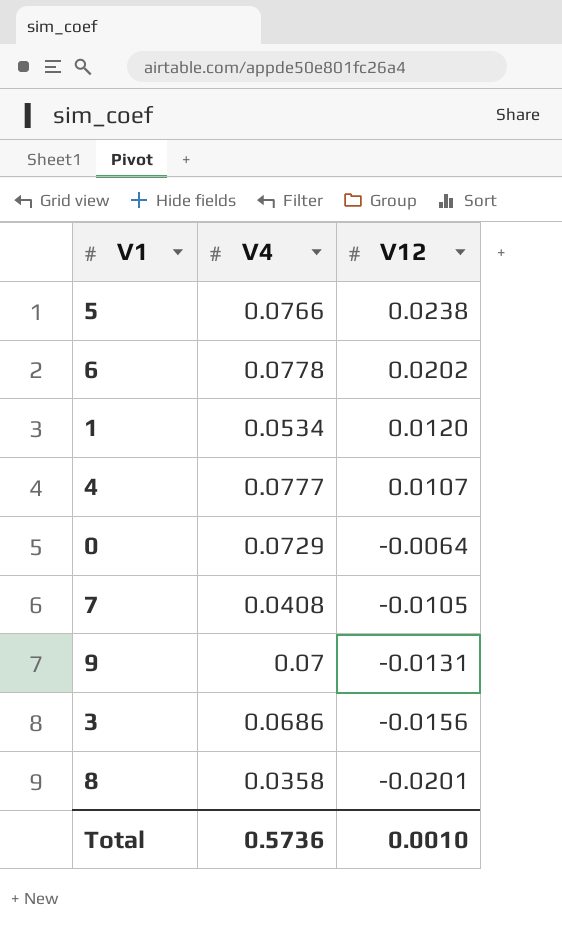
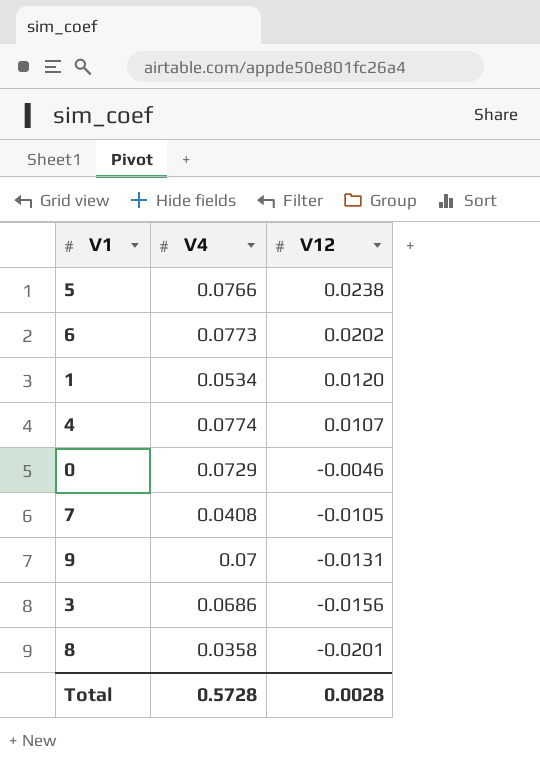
6 | V4: 0.0778 -> 0.0773
4 | V4: 0.0777 -> 0.0774
0 | V12: -0.0064 -> -0.0046
Total | V4: 0.5736 -> 0.5728
Total | V12: 0.0010 -> 0.0028

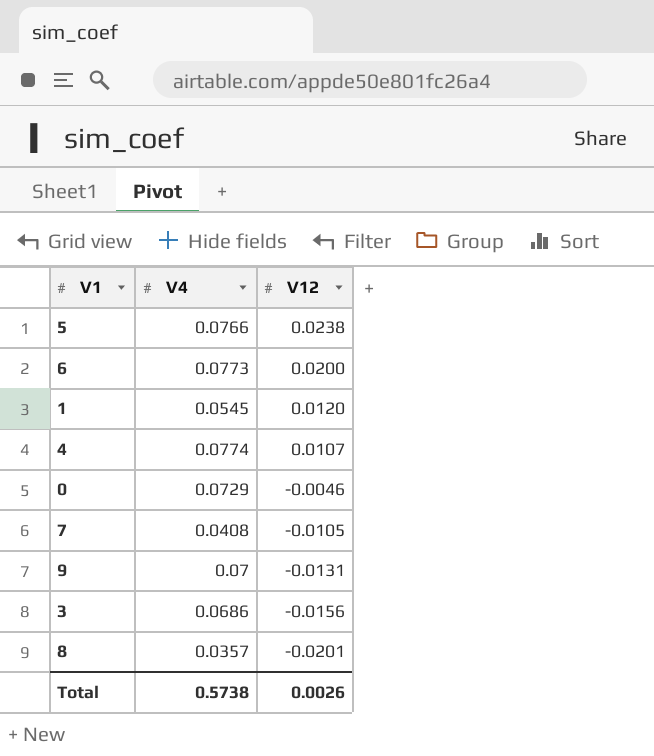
6 | V12: 0.0202 -> 0.0200
1 | V4: 0.0534 -> 0.0545
8 | V4: 0.0358 -> 0.0357
Total | V4: 0.5728 -> 0.5738
Total | V12: 0.0028 -> 0.0026

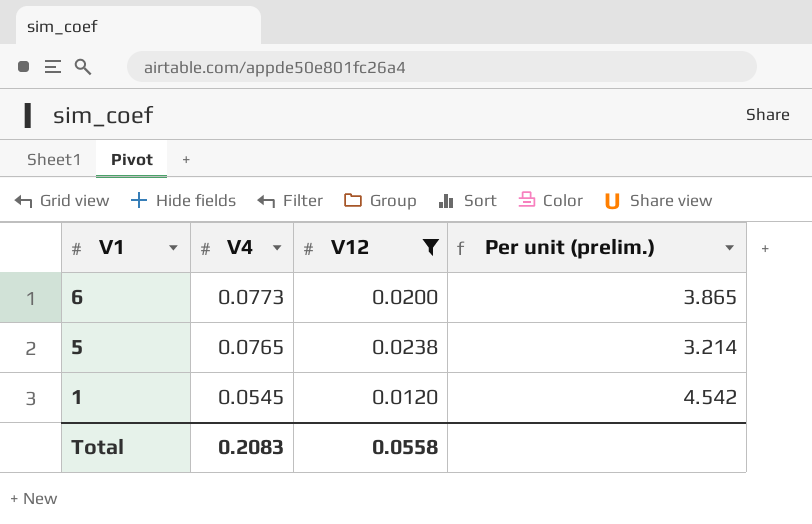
filter: none -> V12 >= 0.0120
row order: V12 descending -> V1 descending
column Per unit (prelim.) | formula: none -> [V4] / [V12]
5 | V4: 0.0766 -> 0.0765
Total | V4: 0.5738 -> 0.2083
Total | V12: 0.0026 -> 0.0558

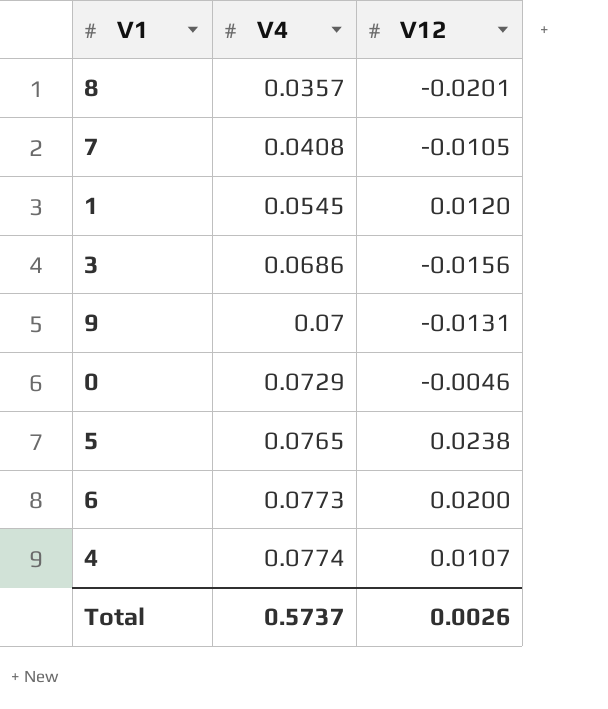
filter: V12 >= 0.0120 -> none
row order: V1 descending -> V4 ascending
column Per unit (prelim.) | formula: [V4] / [V12] -> none
Total | V4: 0.2083 -> 0.5737
Total | V12: 0.0558 -> 0.0026

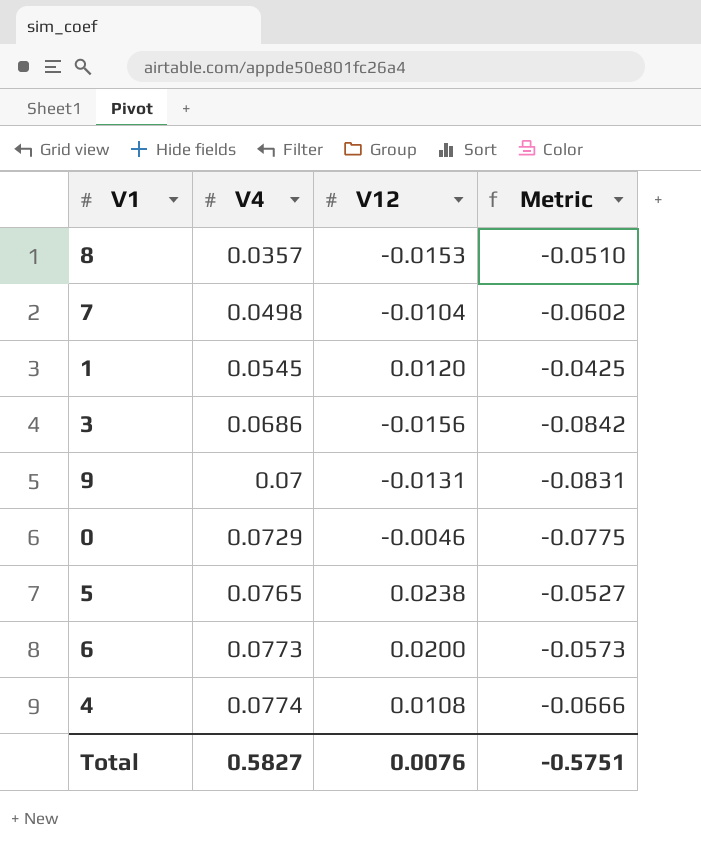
column Metric | formula: none -> [V12] - [V4]
8 | V12: -0.0201 -> -0.0153
7 | V4: 0.0408 -> 0.0498
7 | V12: -0.0105 -> -0.0104
4 | V12: 0.0107 -> 0.0108
Total | V4: 0.5737 -> 0.5827
Total | V12: 0.0026 -> 0.0076

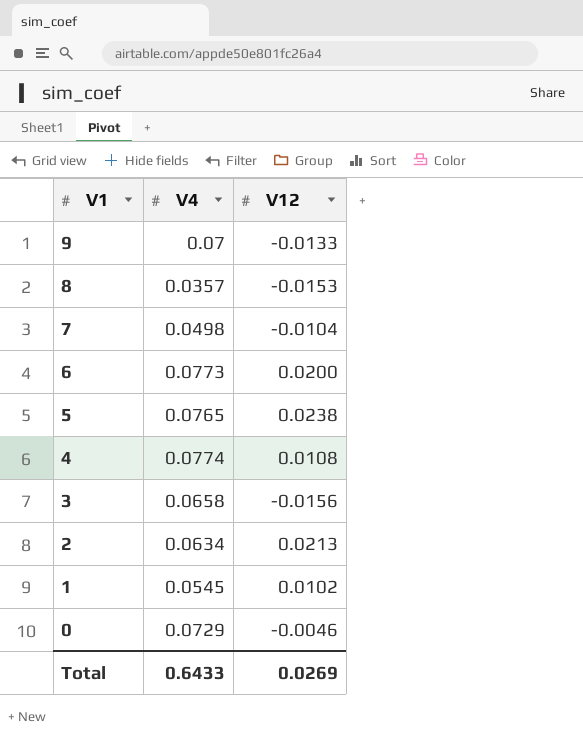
row order: V4 ascending -> V1 descending
column Metric | formula: [V12] - [V4] -> none
9 | V12: -0.0131 -> -0.0133
3 | V4: 0.0686 -> 0.0658
row 2: none -> 0.0634 | 0.0213
1 | V12: 0.0120 -> 0.0102
Total | V4: 0.5827 -> 0.6433
Total | V12: 0.0076 -> 0.0269

